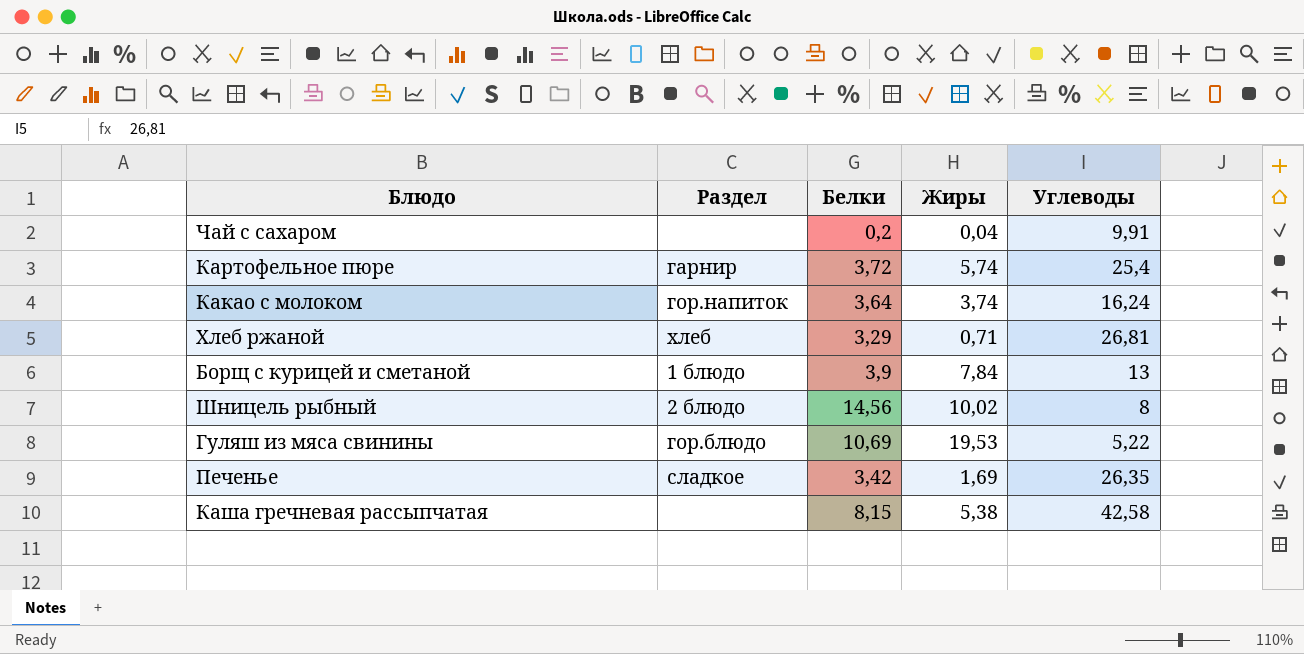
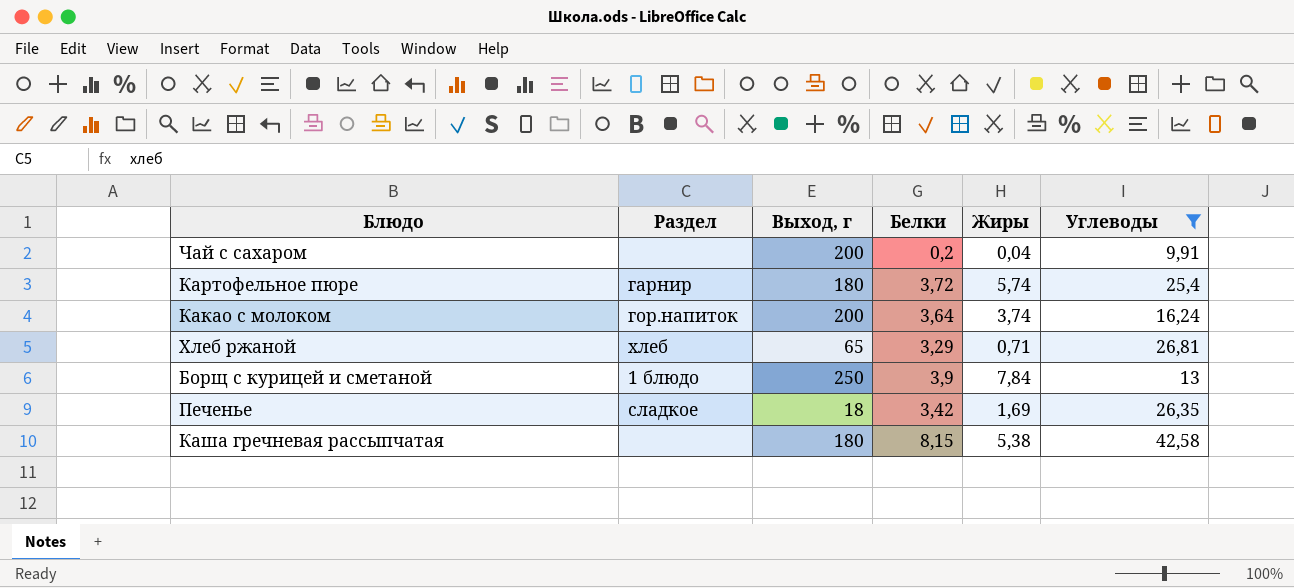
filter: none -> Углеводы >= 9,91
column Выход, г | position: none -> 3

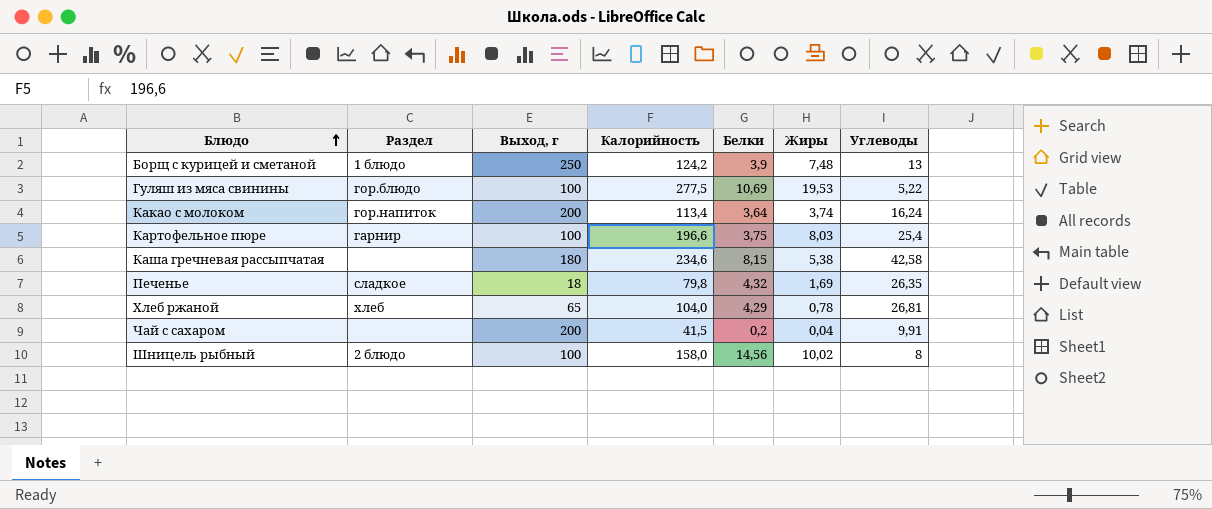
filter: Углеводы >= 9,91 -> none
row order: none -> Блюдо ascending
column Калорийность | position: none -> 4
Борщ с курицей и сметаной | Жиры: 7,84 -> 7,48
Картофельное пюре | Выход, г: 180 -> 100
Картофельное пюре | Белки: 3,72 -> 3,75
Картофельное пюре | Жиры: 5,74 -> 8,03
Печенье | Белки: 3,42 -> 4,32
Хлеб ржаной | Белки: 3,29 -> 4,29
Хлеб ржаной | Жиры: 0,71 -> 0,78

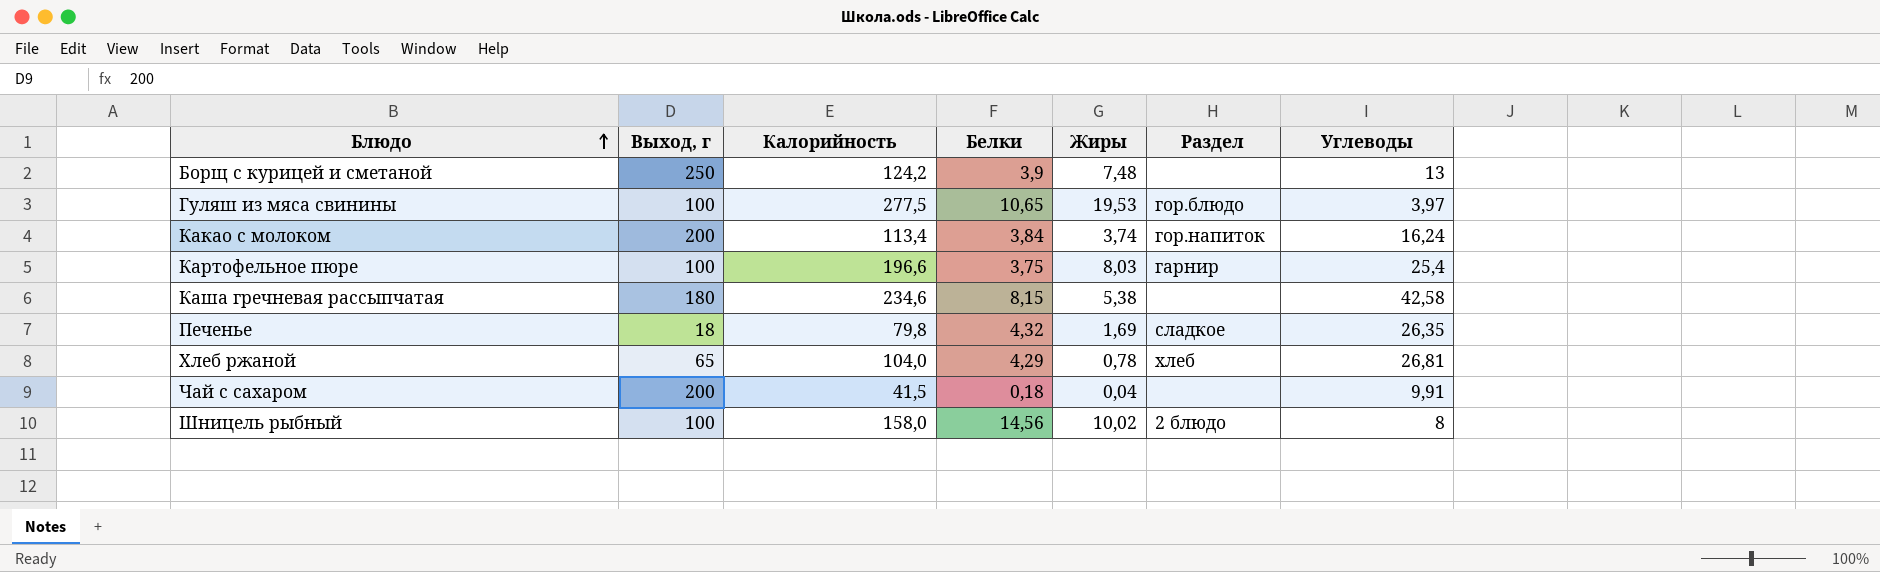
column Раздел | position: 2 -> 6
Борщ с курицей и сметаной | Раздел: 1 блюдо -> none
Гуляш из мяса свинины | Белки: 10,69 -> 10,65
Гуляш из мяса свинины | Углеводы: 5,22 -> 3,97
Какао с молоком | Белки: 3,64 -> 3,84
Чай с сахаром | Белки: 0,2 -> 0,18

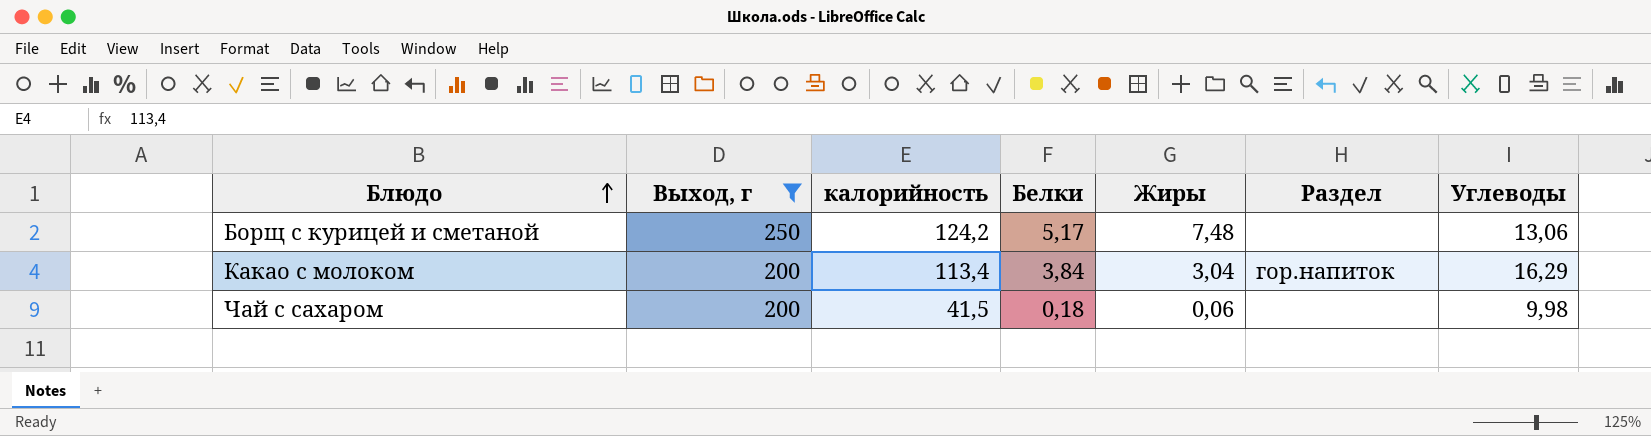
filter: none -> Выход, г >= 200
column name: Калорийность -> калорийность
Борщ с курицей и сметаной | Белки: 3,9 -> 5,17
Борщ с курицей и сметаной | Углеводы: 13 -> 13,06
Какао с молоком | Жиры: 3,74 -> 3,04
Какао с молоком | Углеводы: 16,24 -> 16,29
Чай с сахаром | Жиры: 0,04 -> 0,06
Чай с сахаром | Углеводы: 9,91 -> 9,98

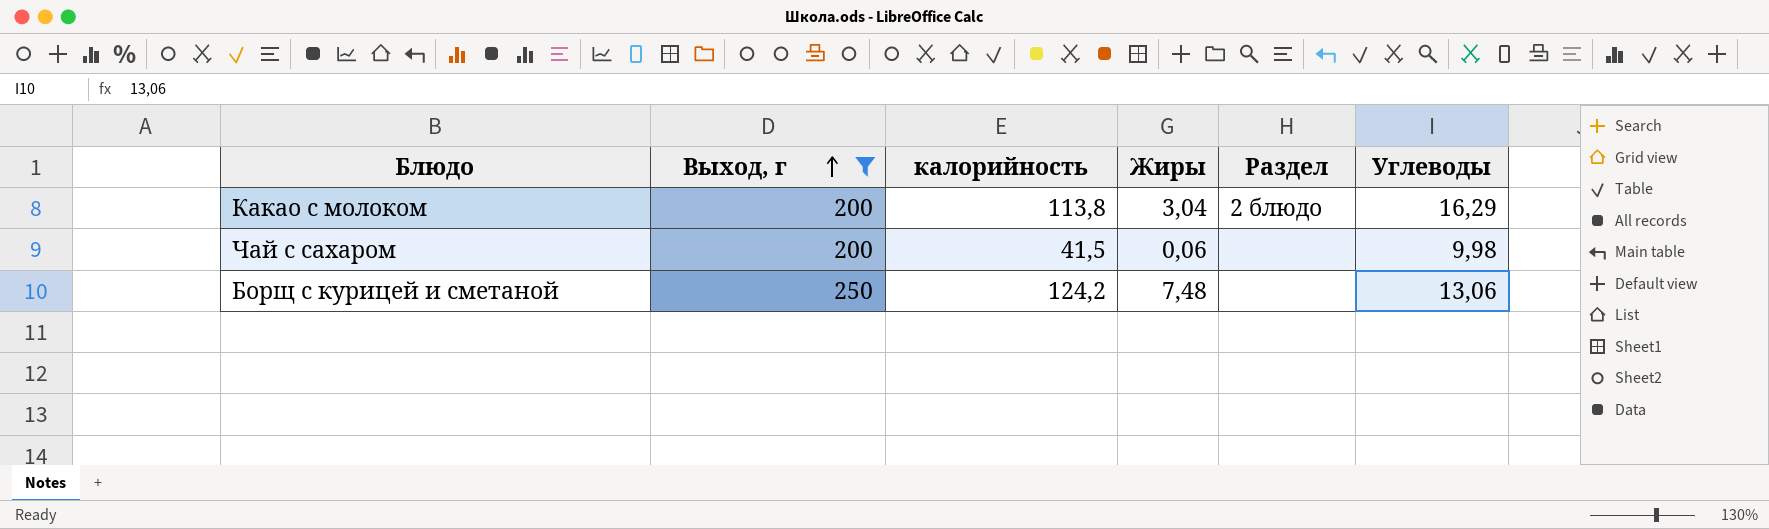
row order: Блюдо ascending -> Выход, г ascending
column Белки | position: 4 -> none
Какао с молоком | калорийность: 113,4 -> 113,8
Какао с молоком | Раздел: гор.напиток -> 2 блюдо

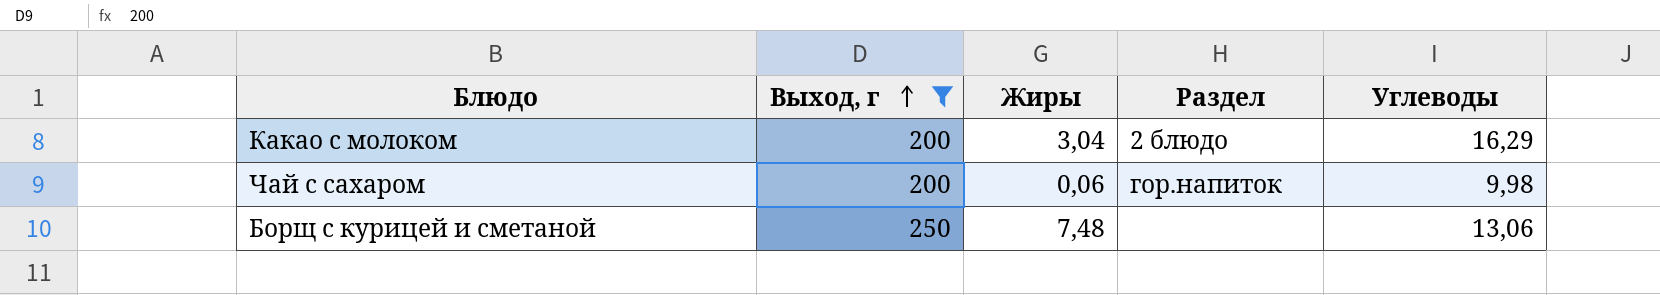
column калорийность | position: 3 -> none
Чай с сахаром | Раздел: none -> гор.напиток

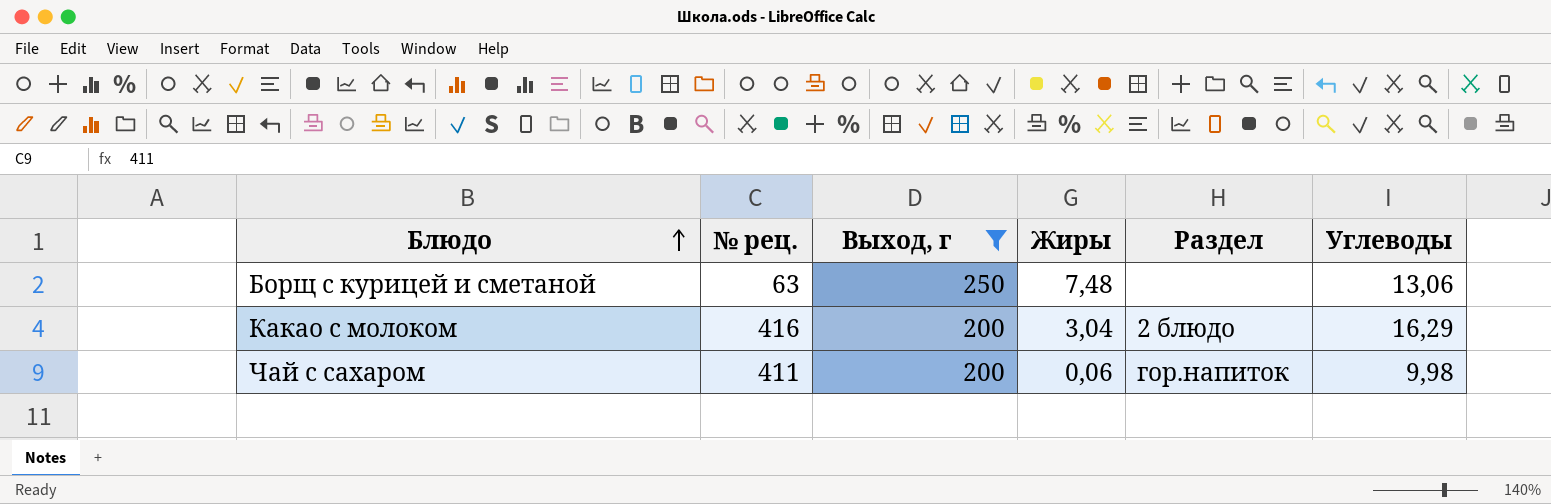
row order: Выход, г ascending -> Блюдо ascending
column № рец. | position: none -> 2

